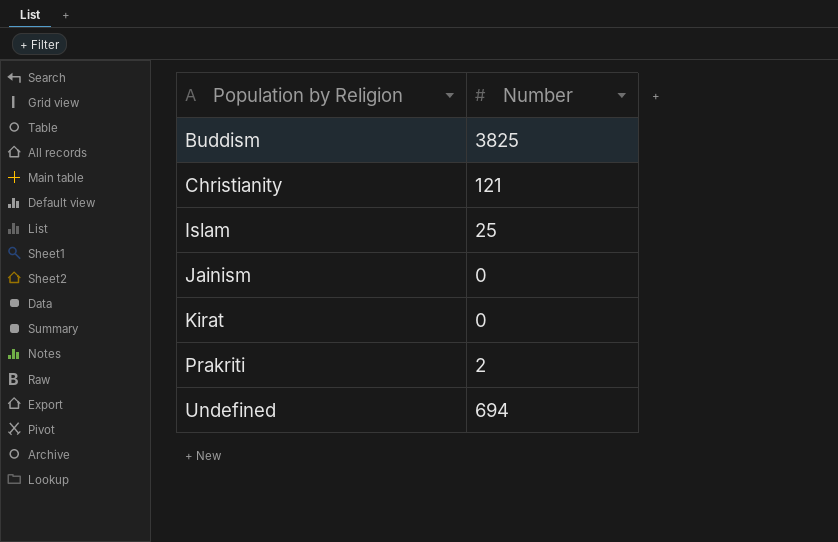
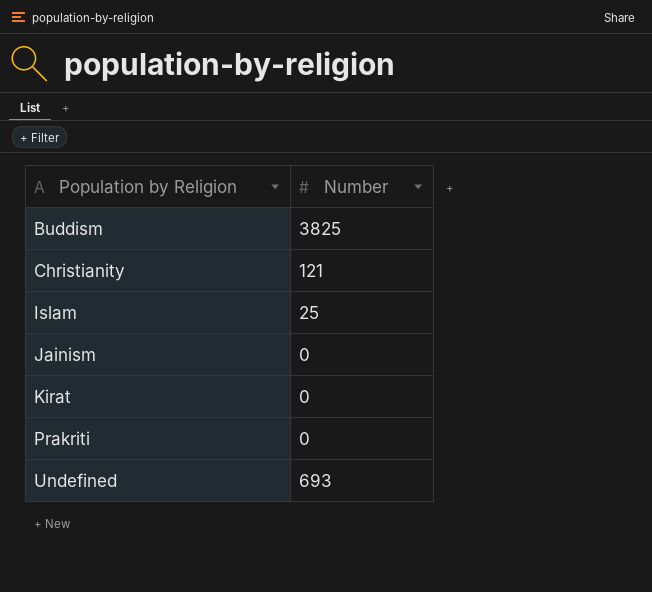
Prakriti | Number: 2 -> 0
Undefined | Number: 694 -> 693

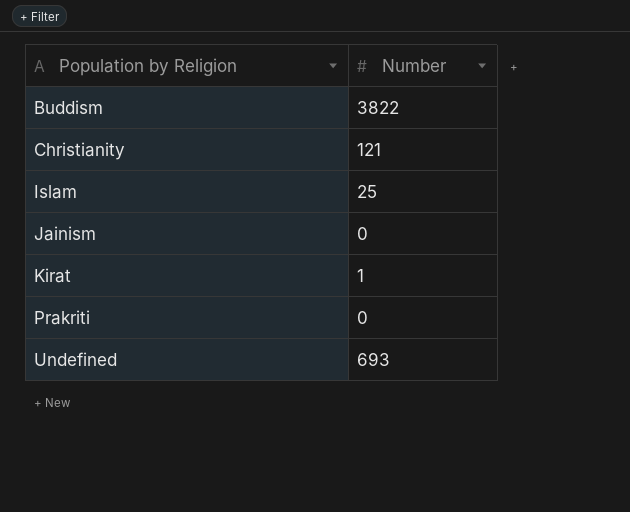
Buddism | Number: 3825 -> 3822
Kirat | Number: 0 -> 1

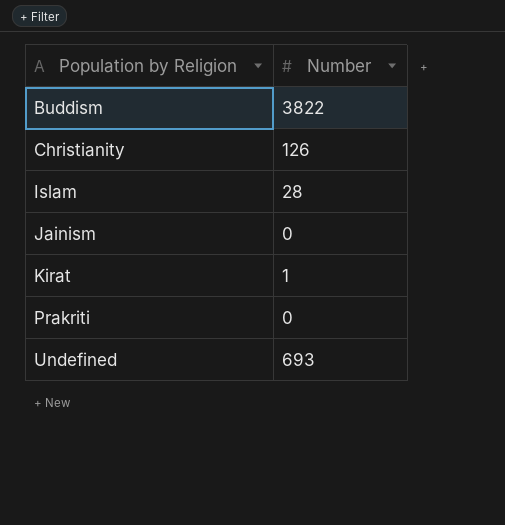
Christianity | Number: 121 -> 126
Islam | Number: 25 -> 28

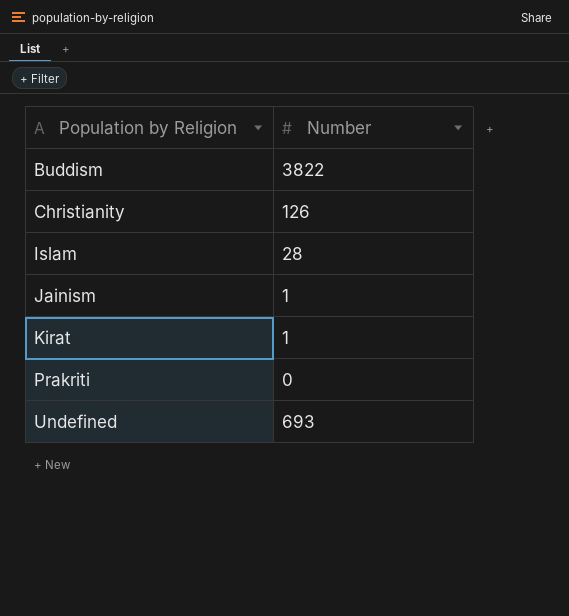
Jainism | Number: 0 -> 1

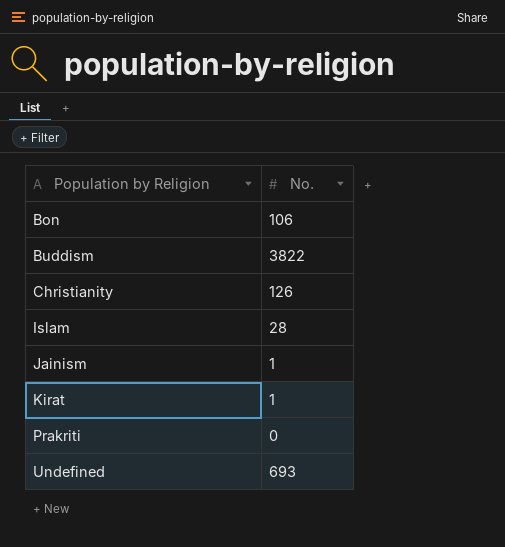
column name: Number -> No.
row Bon: none -> 106

